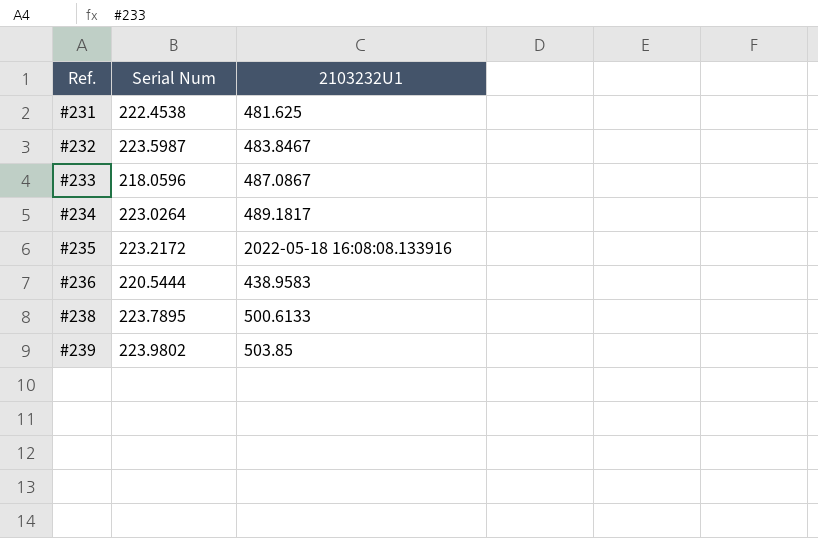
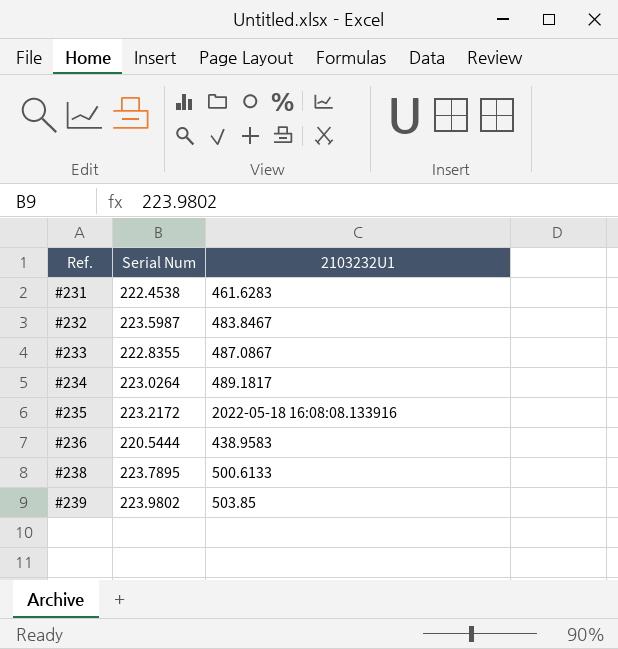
#231 | 2103232U1: 481.625 -> 461.6283
#233 | Serial Num: 218.0596 -> 222.8355

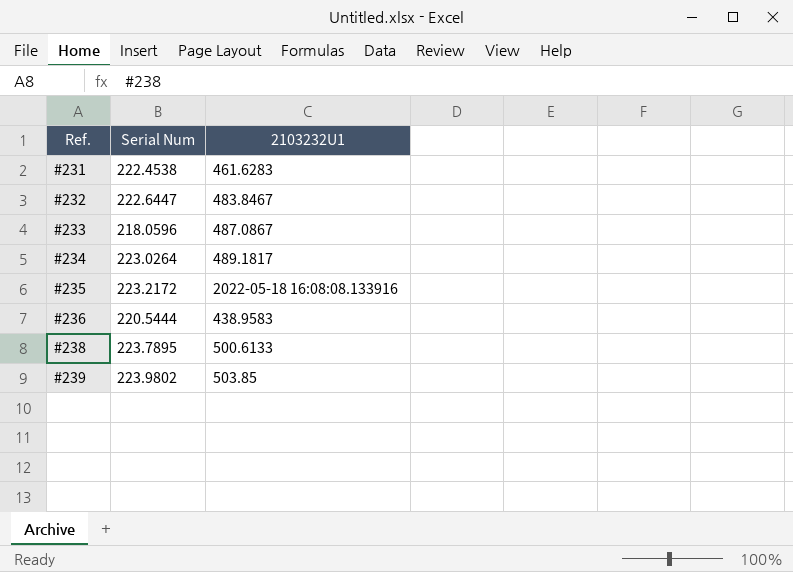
#232 | Serial Num: 223.5987 -> 222.6447
#233 | Serial Num: 222.8355 -> 218.0596

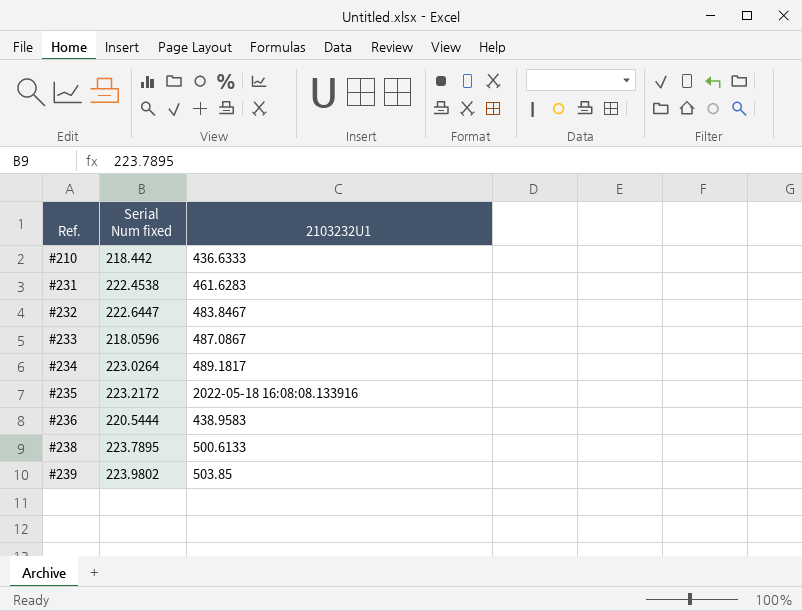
column name: Serial Num -> Serial Num fixed
row #210: none -> 218.442 | 436.6333

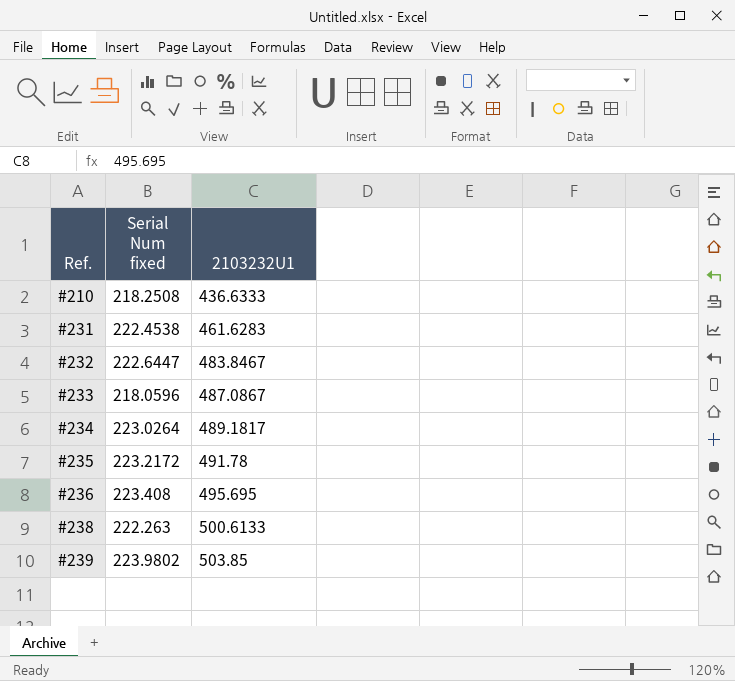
#210 | Serial Num fixed: 218.442 -> 218.2508
#235 | 2103232U1: 2022-05-18 16:08:08.133916 -> 491.78
#236 | Serial Num fixed: 220.5444 -> 223.408
#236 | 2103232U1: 438.9583 -> 495.695
#238 | Serial Num fixed: 223.7895 -> 222.263

